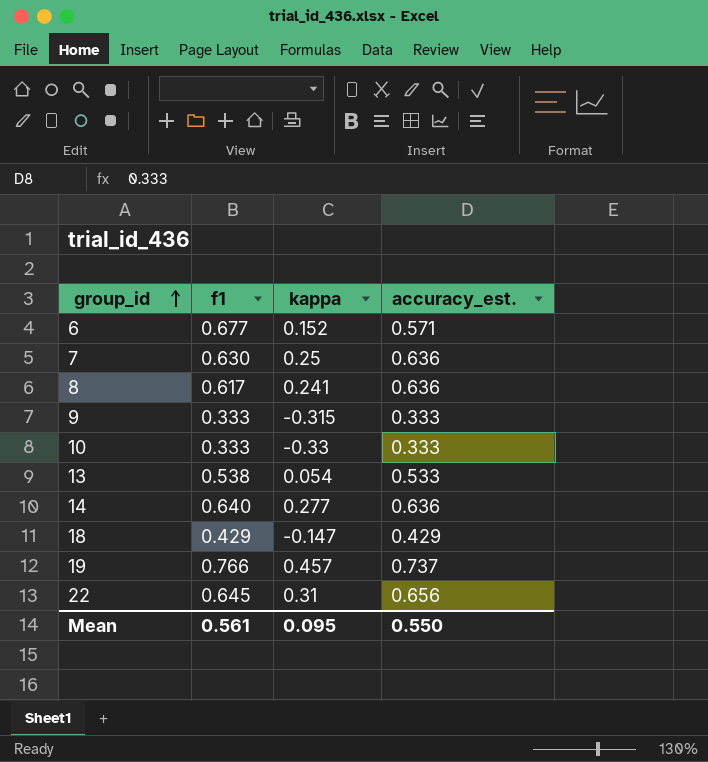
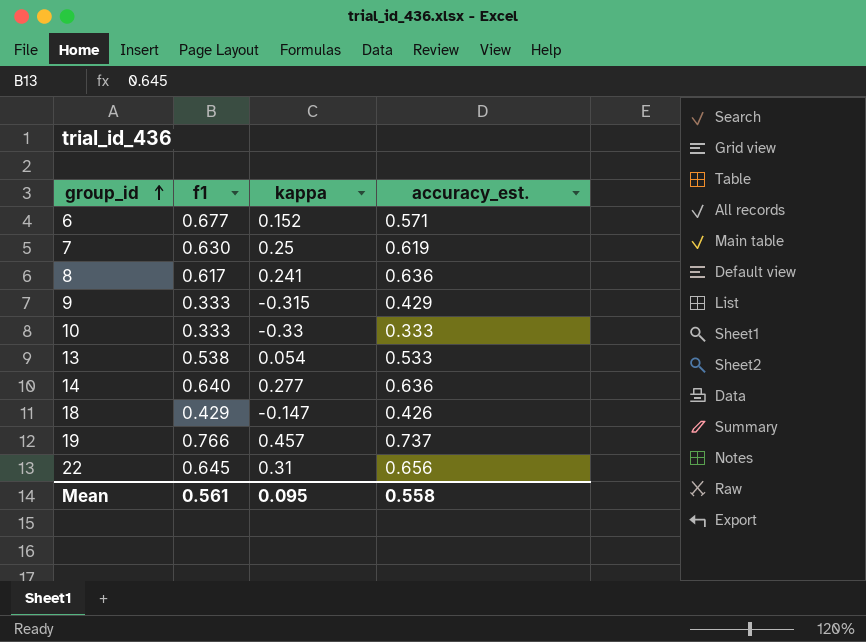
7 | accuracy_est.: 0.636 -> 0.619
9 | accuracy_est.: 0.333 -> 0.429
18 | accuracy_est.: 0.429 -> 0.426
Mean | accuracy_est.: 0.550 -> 0.558

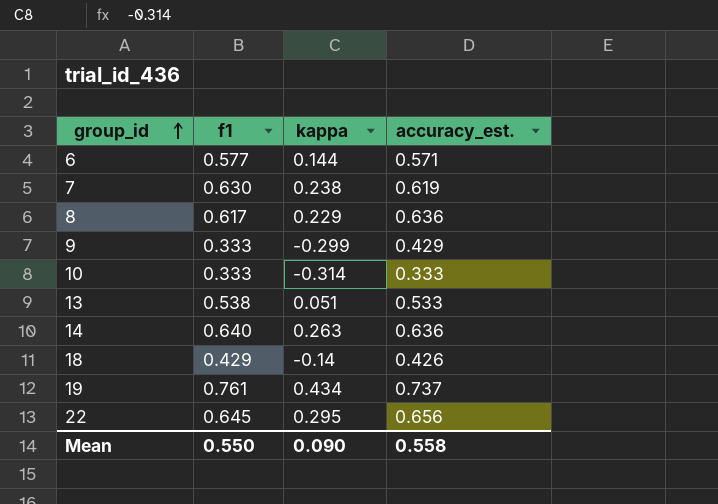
6 | f1: 0.677 -> 0.577
6 | kappa: 0.152 -> 0.144
7 | kappa: 0.25 -> 0.238
8 | kappa: 0.241 -> 0.229
9 | kappa: -0.315 -> -0.299
10 | kappa: -0.33 -> -0.314
13 | kappa: 0.054 -> 0.051
14 | kappa: 0.277 -> 0.263
18 | kappa: -0.147 -> -0.14
19 | f1: 0.766 -> 0.761
19 | kappa: 0.457 -> 0.434
22 | kappa: 0.31 -> 0.295
Mean | f1: 0.561 -> 0.550
Mean | kappa: 0.095 -> 0.090

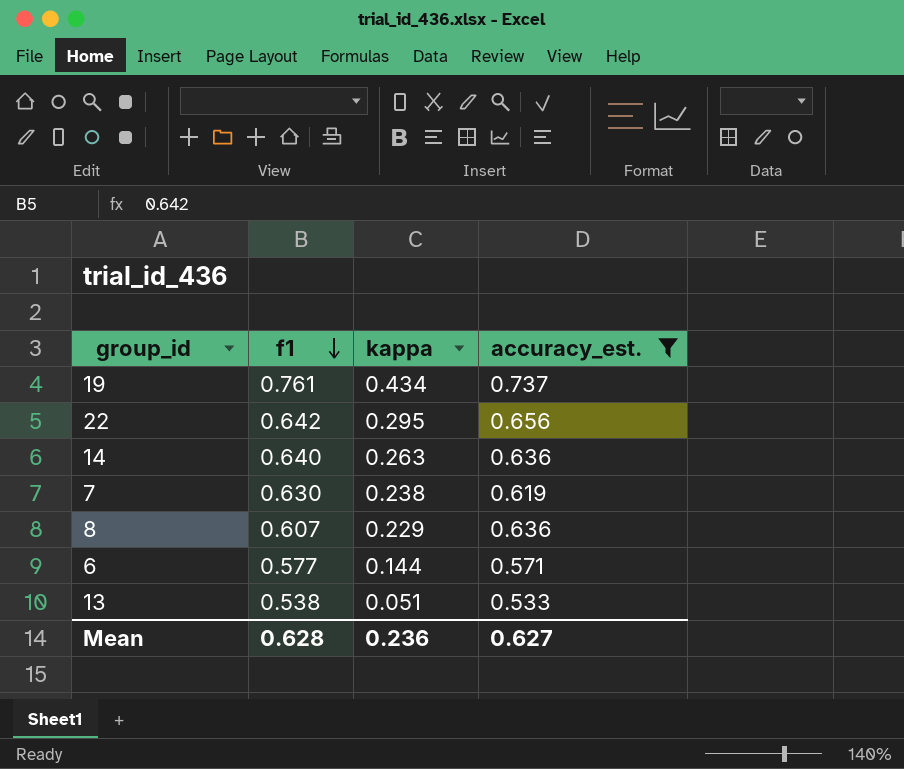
filter: none -> accuracy_est. >= 0.533
row order: group_id ascending -> f1 descending
22 | f1: 0.645 -> 0.642
8 | f1: 0.617 -> 0.607
Mean | f1: 0.550 -> 0.628
Mean | kappa: 0.090 -> 0.236
Mean | accuracy_est.: 0.558 -> 0.627

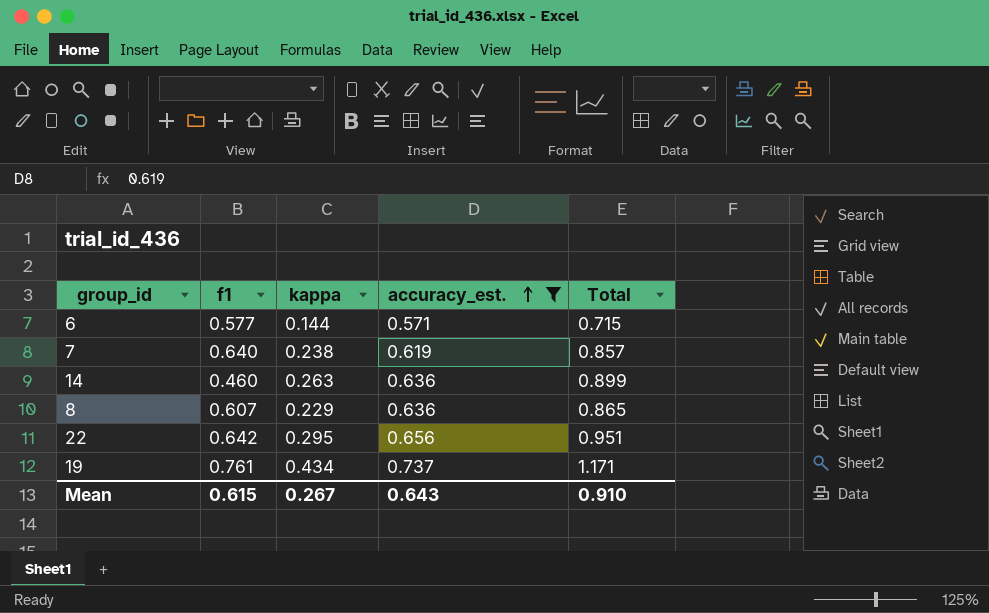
row order: f1 descending -> accuracy_est. ascending
column Total | formula: none -> [kappa] + [accuracy_est.]
row 13: 0.538 | 0.051 | 0.533 -> none
7 | f1: 0.630 -> 0.640
14 | f1: 0.640 -> 0.460
Mean | f1: 0.628 -> 0.615
Mean | kappa: 0.236 -> 0.267
Mean | accuracy_est.: 0.627 -> 0.643

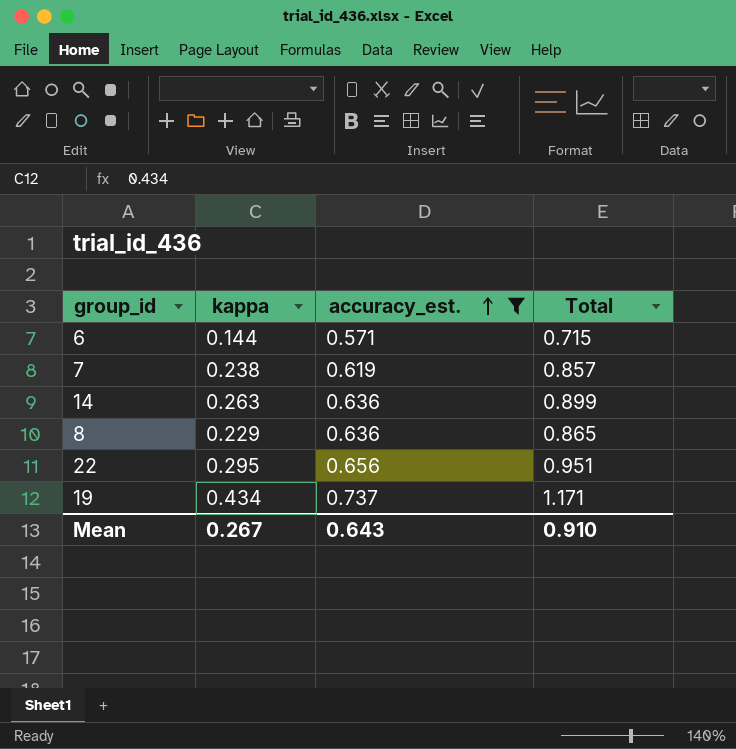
column f1 | position: 2 -> none

